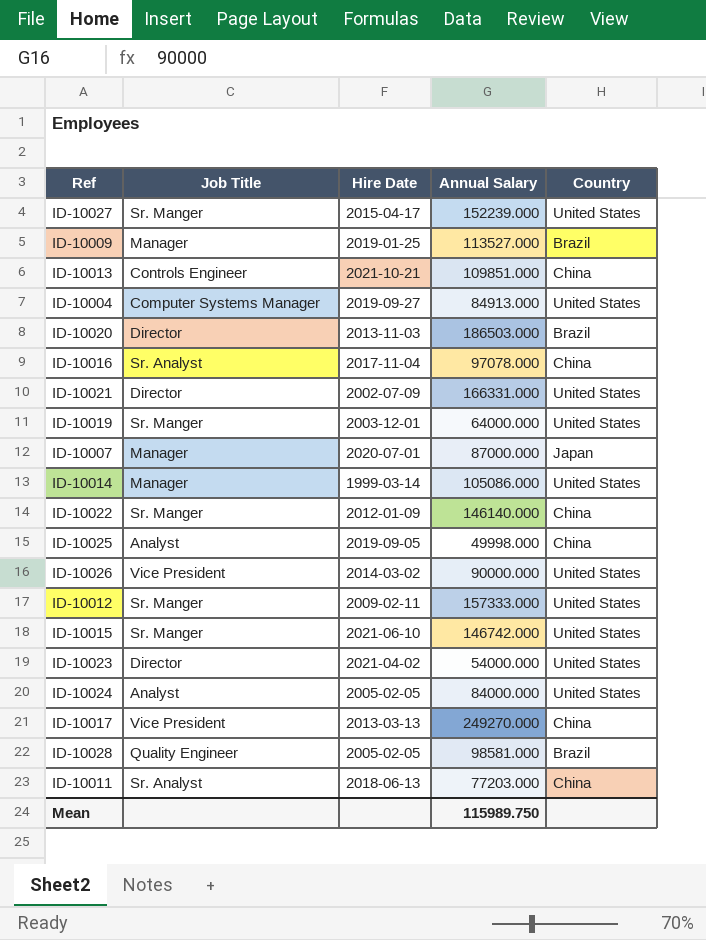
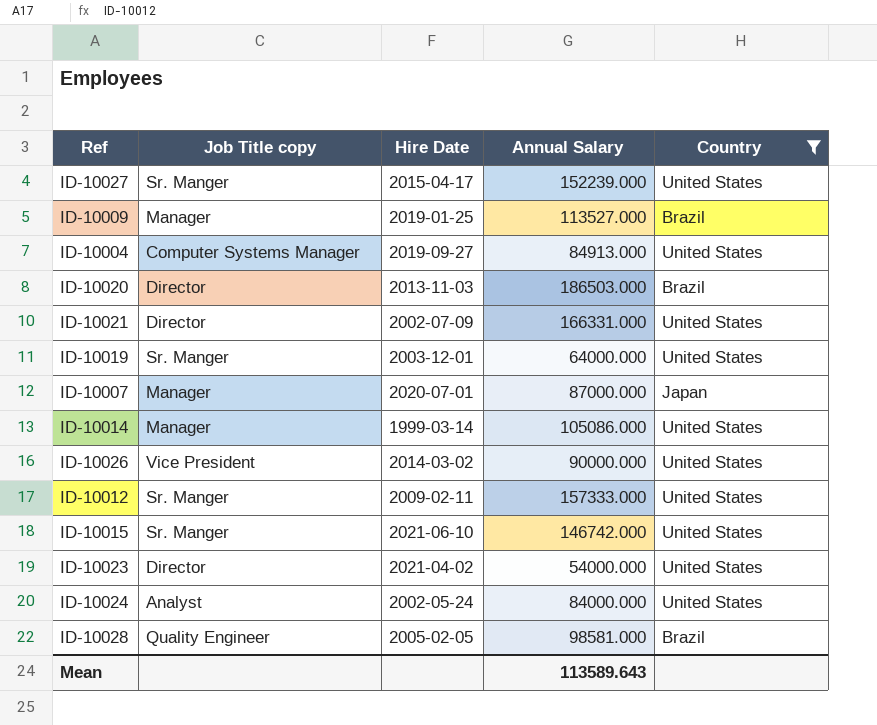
filter: none -> Country != China
column name: Job Title -> Job Title copy
ID-10024 | Hire Date: 2005-02-05 -> 2002-05-24
Mean | Annual Salary: 115989.750 -> 113589.643

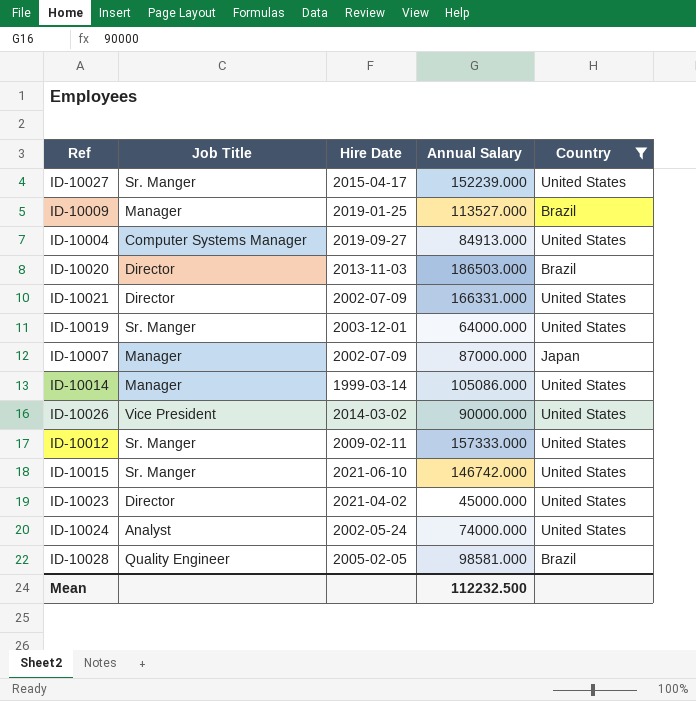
column name: Job Title copy -> Job Title
ID-10007 | Hire Date: 2020-07-01 -> 2002-07-09
ID-10023 | Annual Salary: 54000.000 -> 45000.000
ID-10024 | Annual Salary: 84000.000 -> 74000.000
Mean | Annual Salary: 113589.643 -> 112232.500

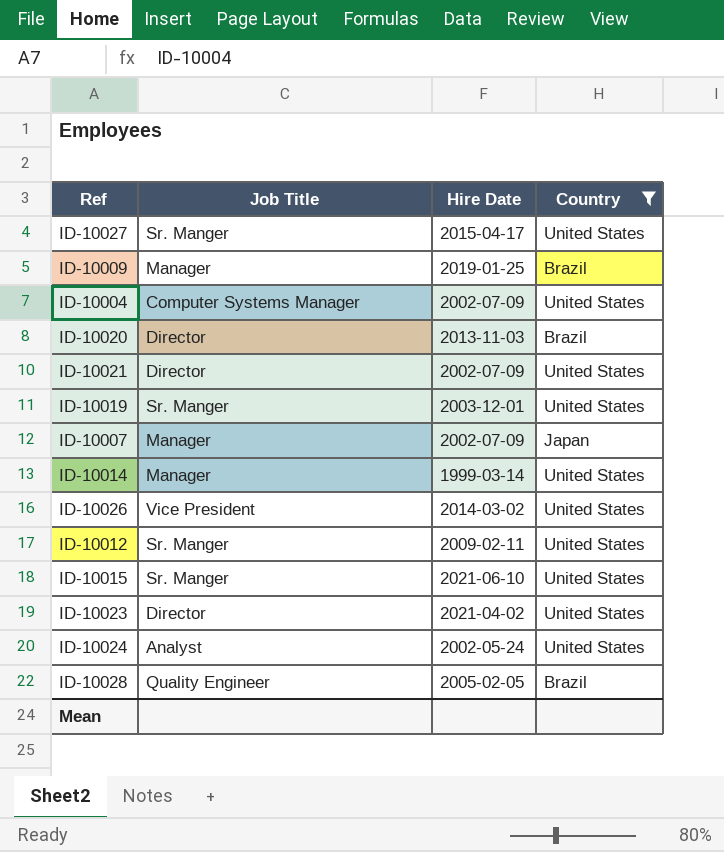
column Annual Salary | position: 4 -> none
ID-10004 | Hire Date: 2019-09-27 -> 2002-07-09

